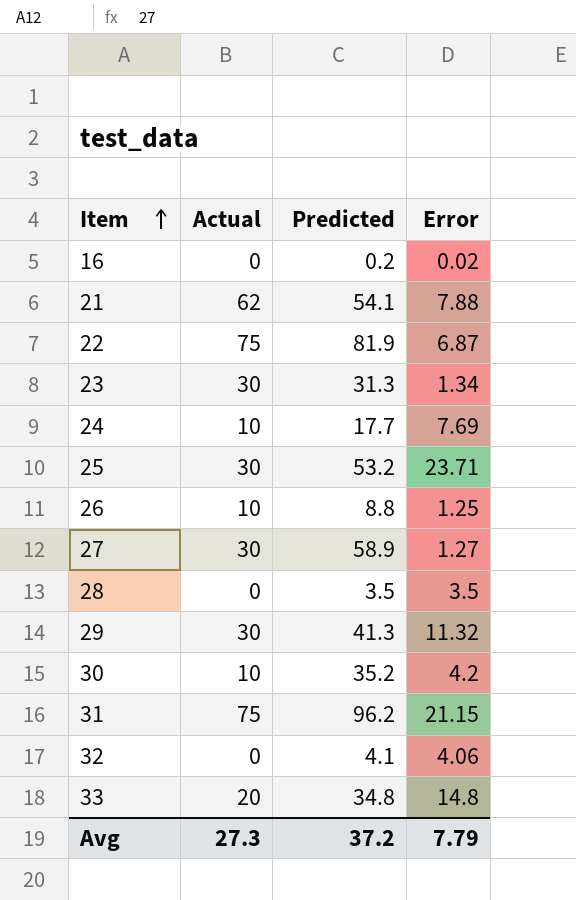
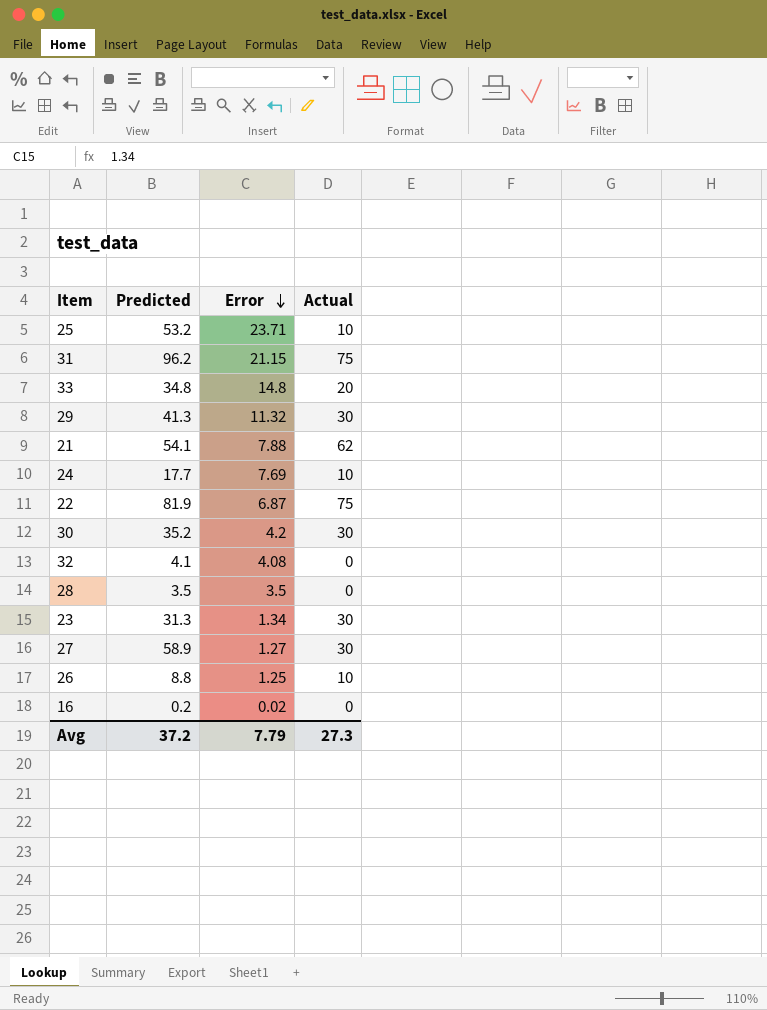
row order: Item ascending -> Error descending
column Actual | position: 2 -> 4
25 | Actual: 30 -> 10
30 | Actual: 10 -> 30
32 | Error: 4.06 -> 4.08

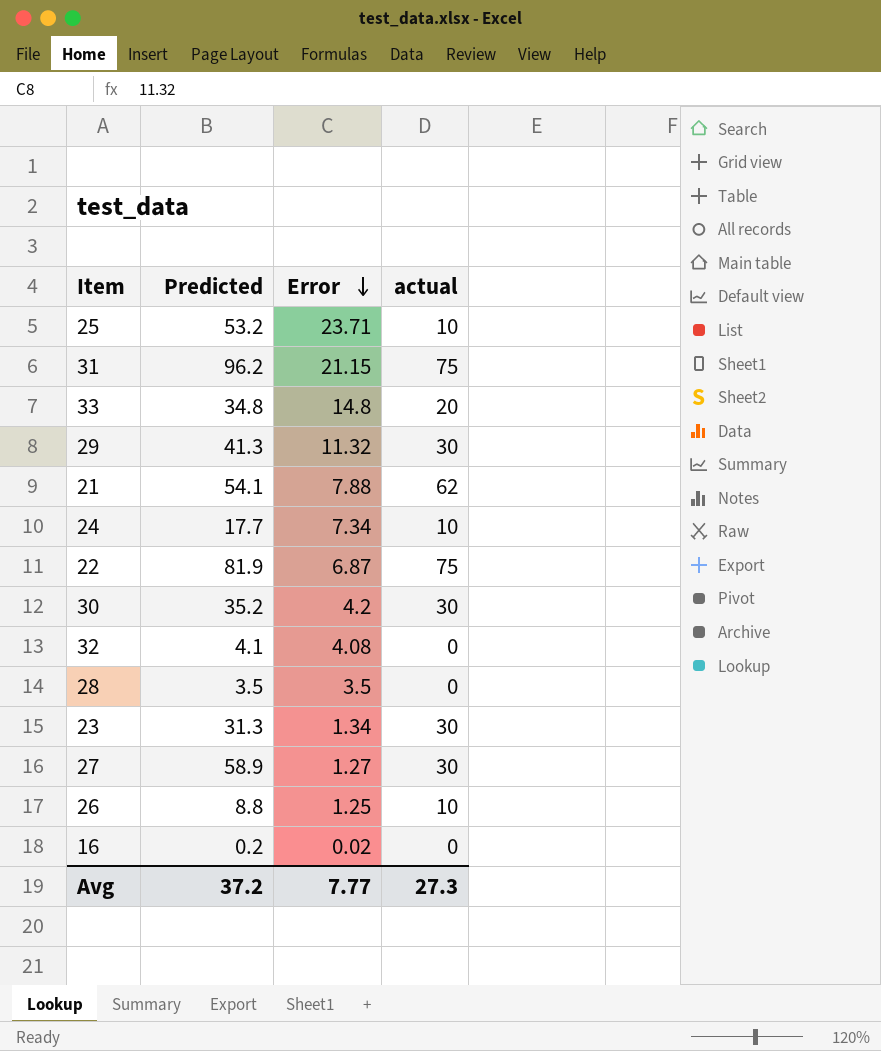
column name: Actual -> actual
24 | Error: 7.69 -> 7.34
Avg | Error: 7.79 -> 7.77

